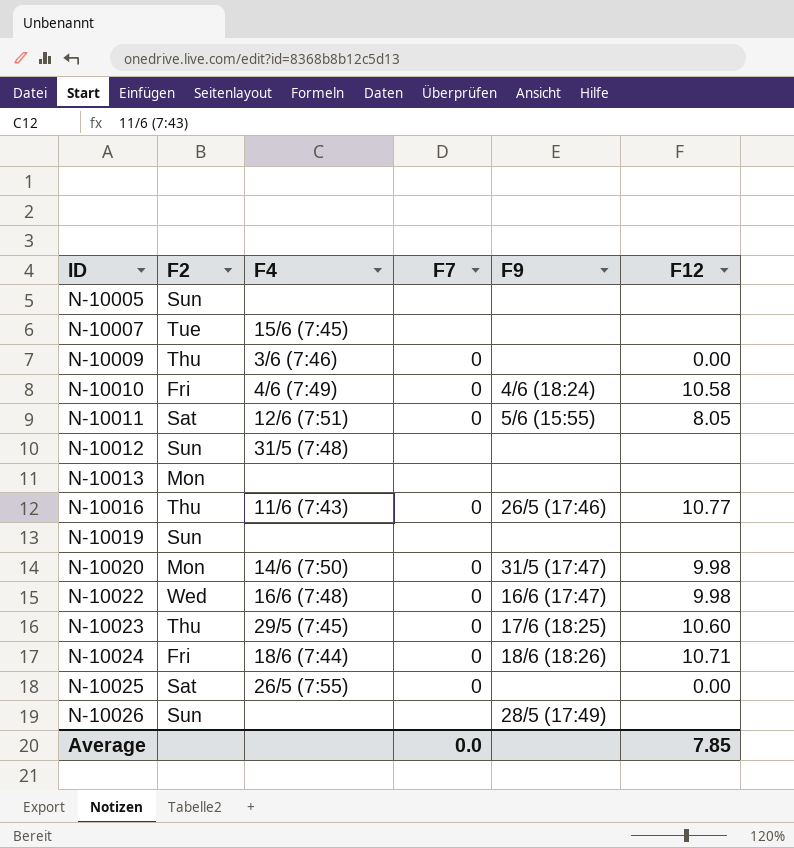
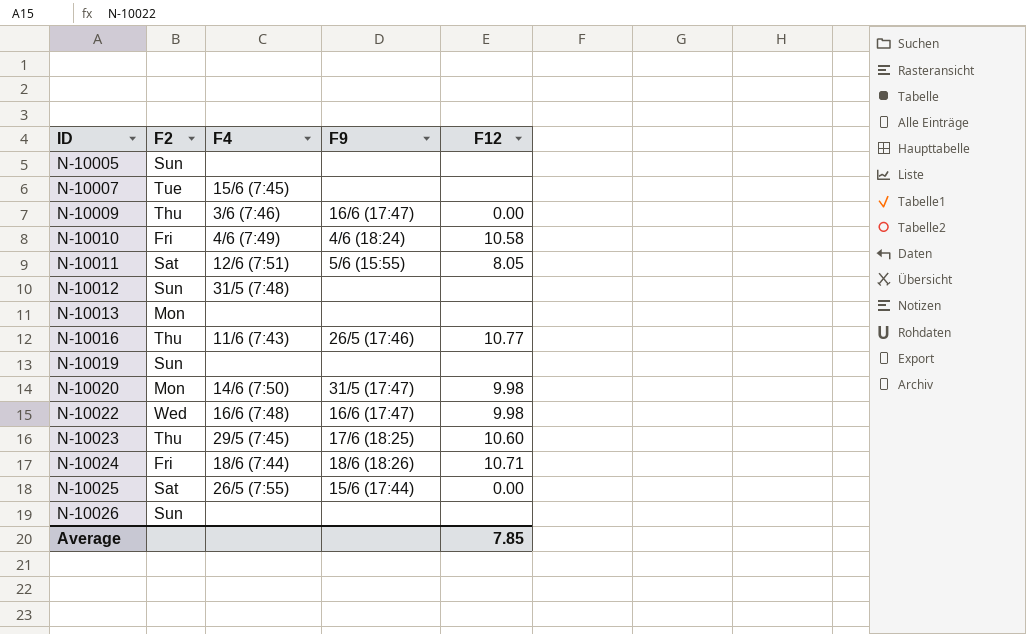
column F7 | position: 4 -> none
N-10009 | F9: none -> 16/6 (17:47)
N-10025 | F9: none -> 15/6 (17:44)
N-10026 | F9: 28/5 (17:49) -> none

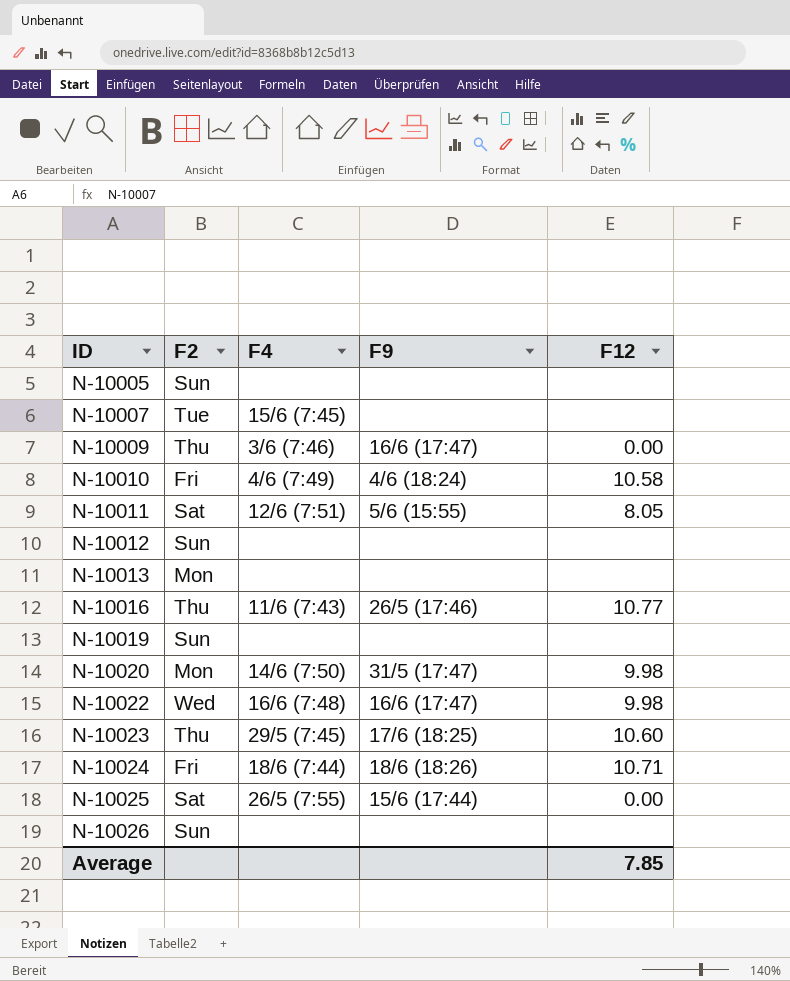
N-10012 | F4: 31/5 (7:48) -> none

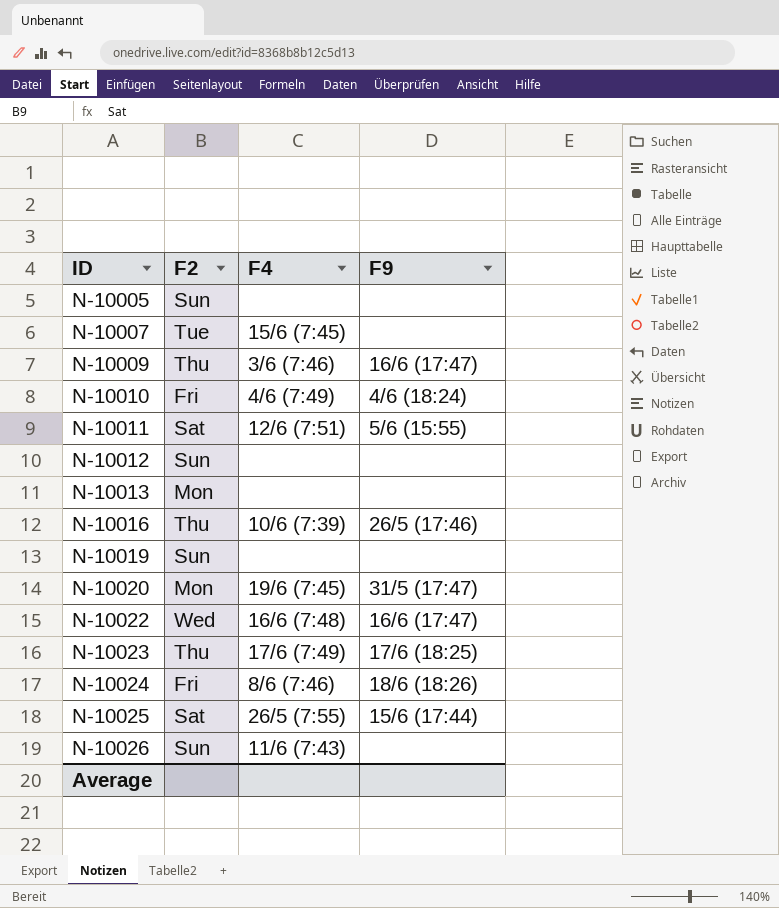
column F12 | position: 5 -> none
N-10016 | F4: 11/6 (7:43) -> 10/6 (7:39)
N-10020 | F4: 14/6 (7:50) -> 19/6 (7:45)
N-10023 | F4: 29/5 (7:45) -> 17/6 (7:49)
N-10024 | F4: 18/6 (7:44) -> 8/6 (7:46)
N-10026 | F4: none -> 11/6 (7:43)

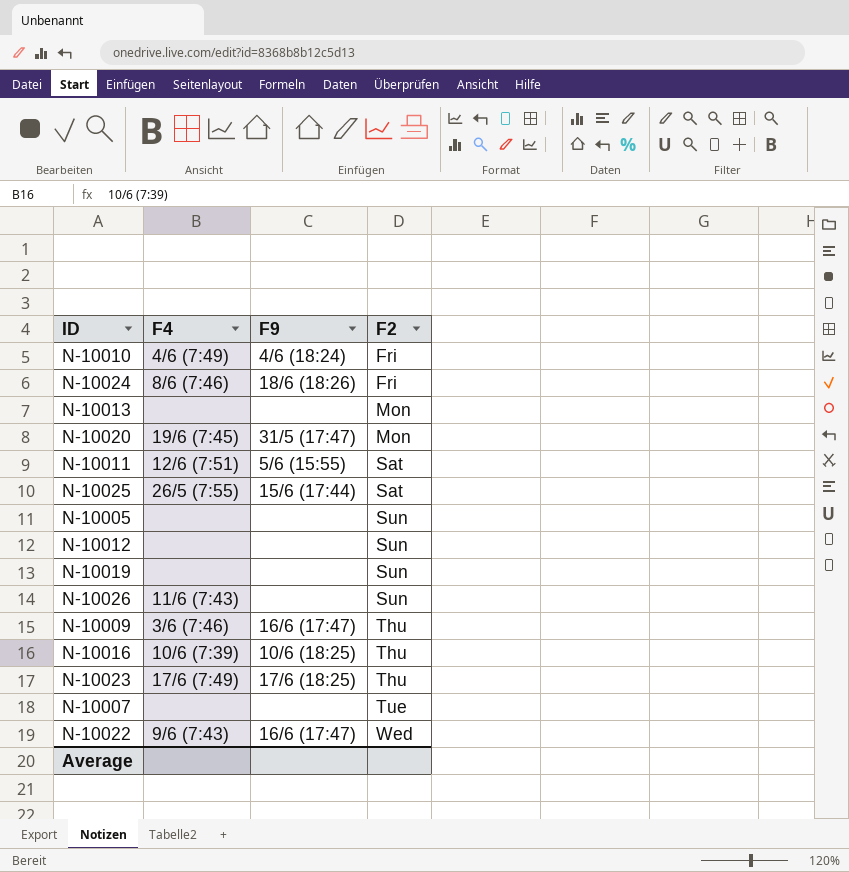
row order: ID ascending -> F2 ascending
column F2 | position: 2 -> 4
N-10016 | F9: 26/5 (17:46) -> 10/6 (18:25)
N-10007 | F4: 15/6 (7:45) -> none
N-10022 | F4: 16/6 (7:48) -> 9/6 (7:43)

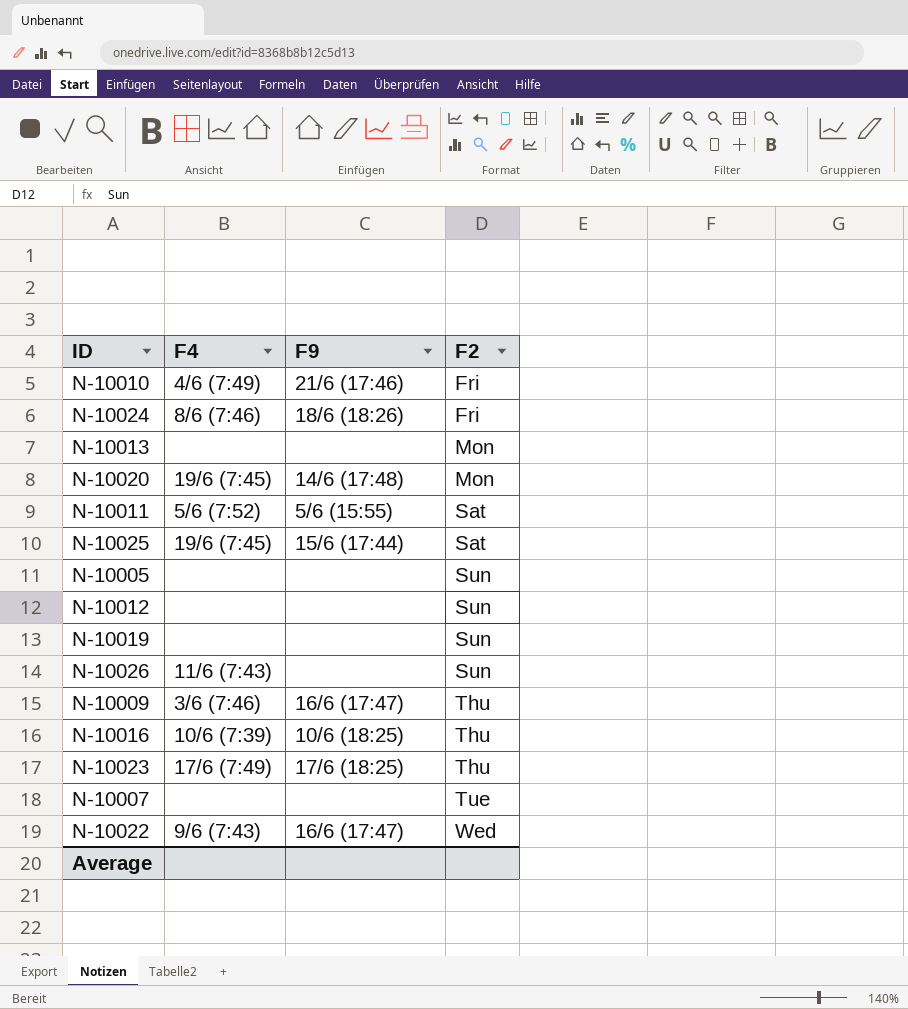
N-10010 | F9: 4/6 (18:24) -> 21/6 (17:46)
N-10020 | F9: 31/5 (17:47) -> 14/6 (17:48)
N-10011 | F4: 12/6 (7:51) -> 5/6 (7:52)
N-10025 | F4: 26/5 (7:55) -> 19/6 (7:45)

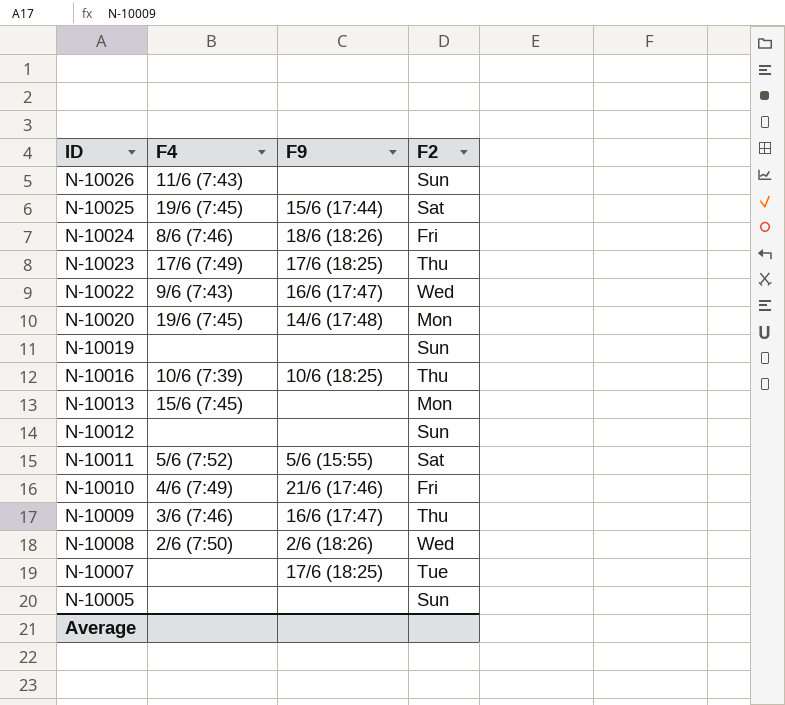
row order: F2 ascending -> ID descending
N-10013 | F4: none -> 15/6 (7:45)
row N-10008: none -> 2/6 (7:50) | 2/6 (18:26) | Wed
N-10007 | F9: none -> 17/6 (18:25)

